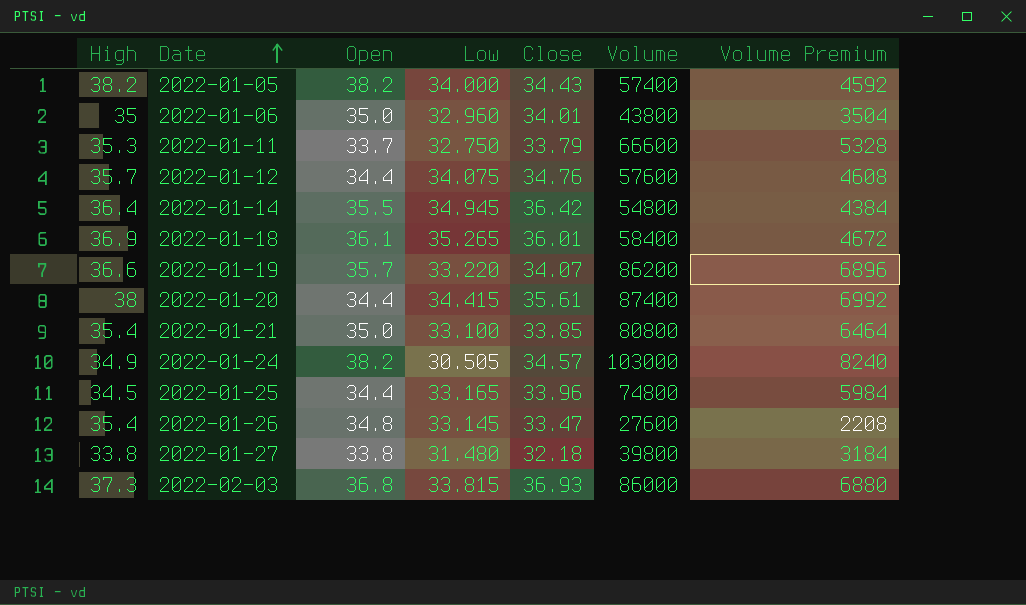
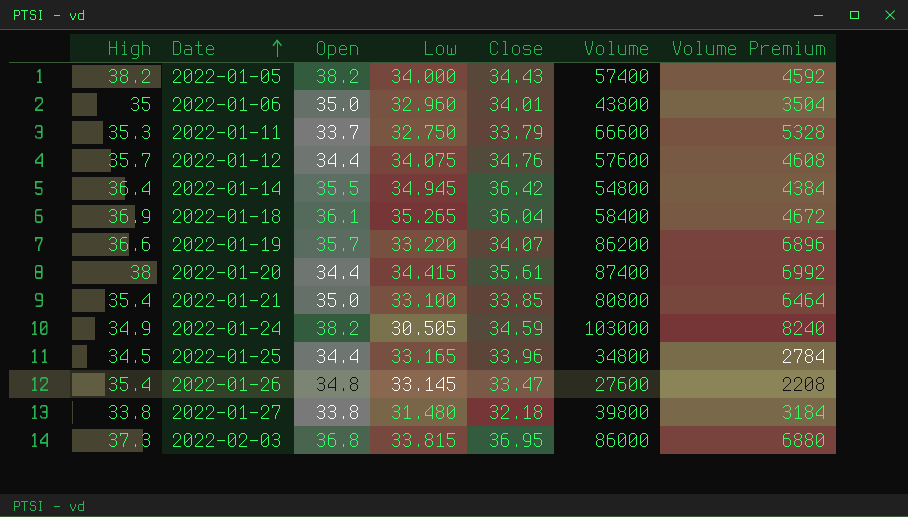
2022-01-18 | Close: 36.01 -> 36.04
2022-01-24 | Close: 34.57 -> 34.59
2022-01-25 | Volume: 74800 -> 34800
2022-01-25 | Volume Premium: 5984 -> 2784
2022-02-03 | Close: 36.93 -> 36.95

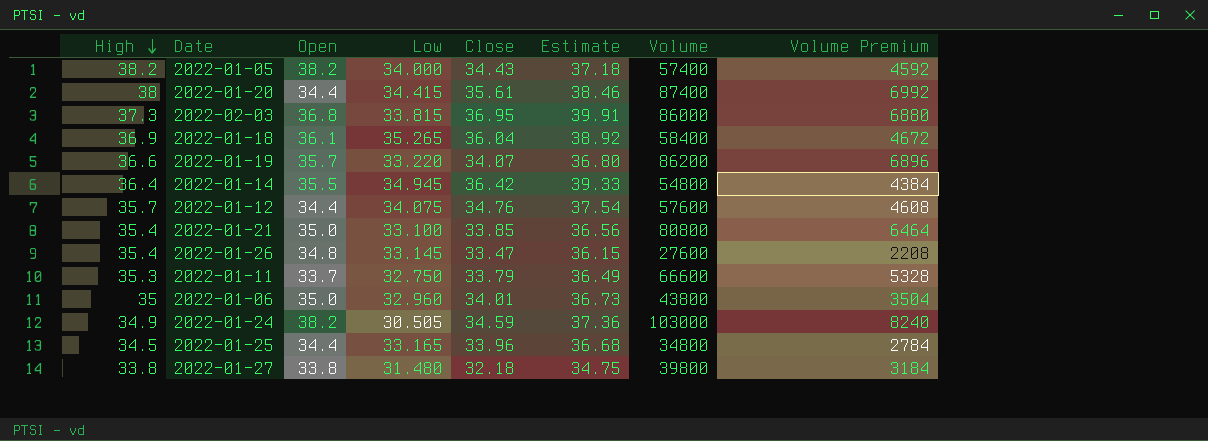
row order: Date ascending -> High descending
column Estimate | formula: none -> [Close] * 1.08

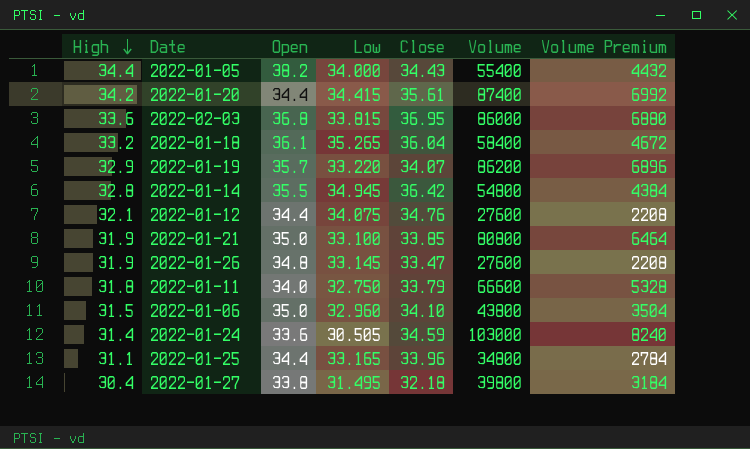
column Estimate | formula: [Close] * 1.08 -> none
2022-01-05 | High: 38.2 -> 34.4
2022-01-05 | Volume: 57400 -> 55400
2022-01-05 | Volume Premium: 4592 -> 4432
2022-01-20 | High: 38 -> 34.2
2022-02-03 | High: 37.3 -> 33.6
2022-01-18 | High: 36.9 -> 33.2
2022-01-19 | High: 36.6 -> 32.9
2022-01-14 | High: 36.4 -> 32.8
2022-01-12 | High: 35.7 -> 32.1
2022-01-12 | Volume: 57600 -> 27600
2022-01-12 | Volume Premium: 4608 -> 2208
2022-01-21 | High: 35.4 -> 31.9
2022-01-26 | High: 35.4 -> 31.9
2022-01-11 | High: 35.3 -> 31.8
2022-01-11 | Open: 33.7 -> 34.0
2022-01-06 | High: 35 -> 31.5
2022-01-06 | Close: 34.01 -> 34.10
2022-01-24 | High: 34.9 -> 31.4
2022-01-24 | Open: 38.2 -> 33.6
2022-01-25 | High: 34.5 -> 31.1
2022-01-27 | High: 33.8 -> 30.4
2022-01-27 | Low: 31.480 -> 31.495

